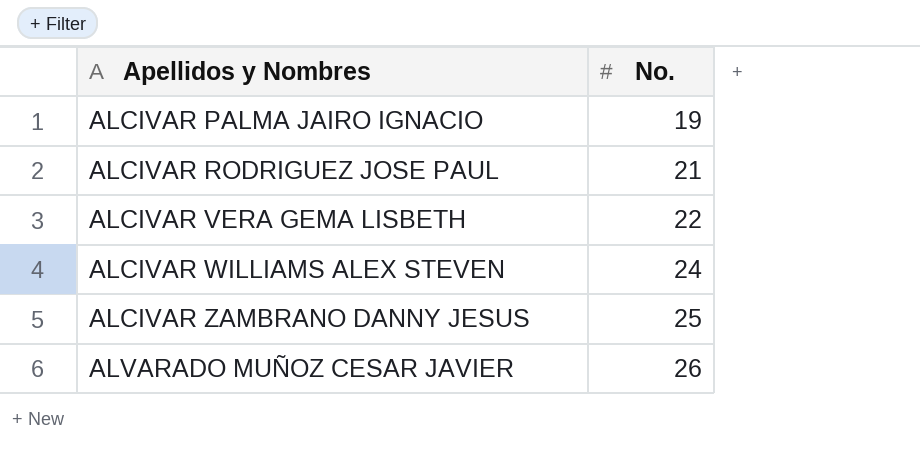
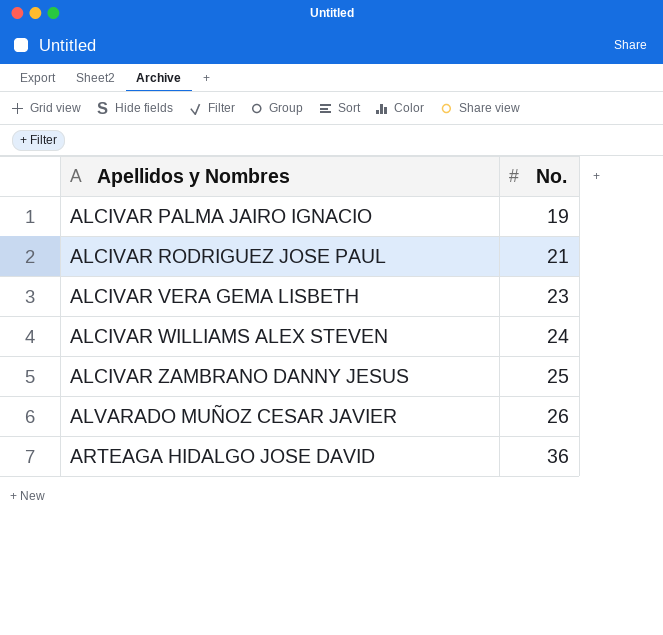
ALCIVAR VERA GEMA LISBETH | No.: 22 -> 23
row ARTEAGA HIDALGO JOSE DAVID: none -> 36

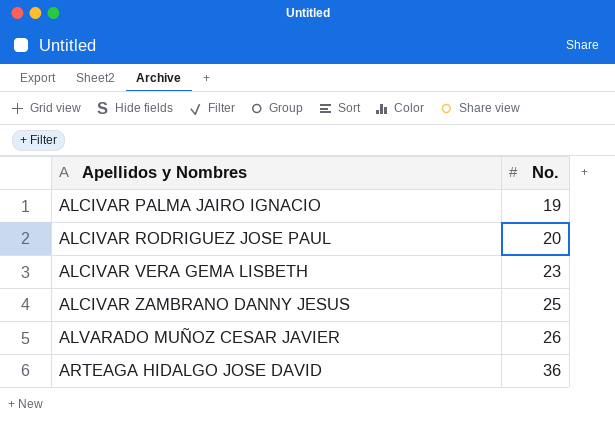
row ALCIVAR WILLIAMS ALEX STEVEN: 24 -> none
ALCIVAR RODRIGUEZ JOSE PAUL | No.: 21 -> 20

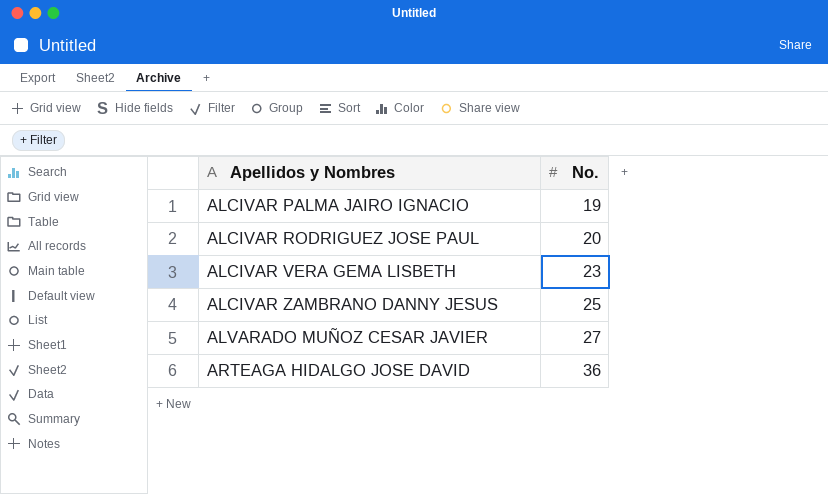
ALVARADO MUÑOZ CESAR JAVIER | No.: 26 -> 27

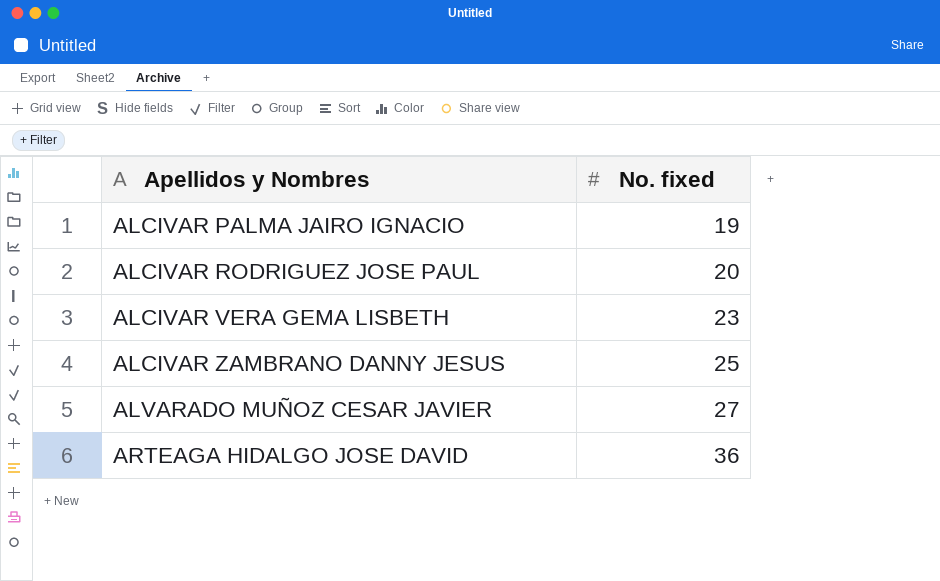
column name: No. -> No. fixed

